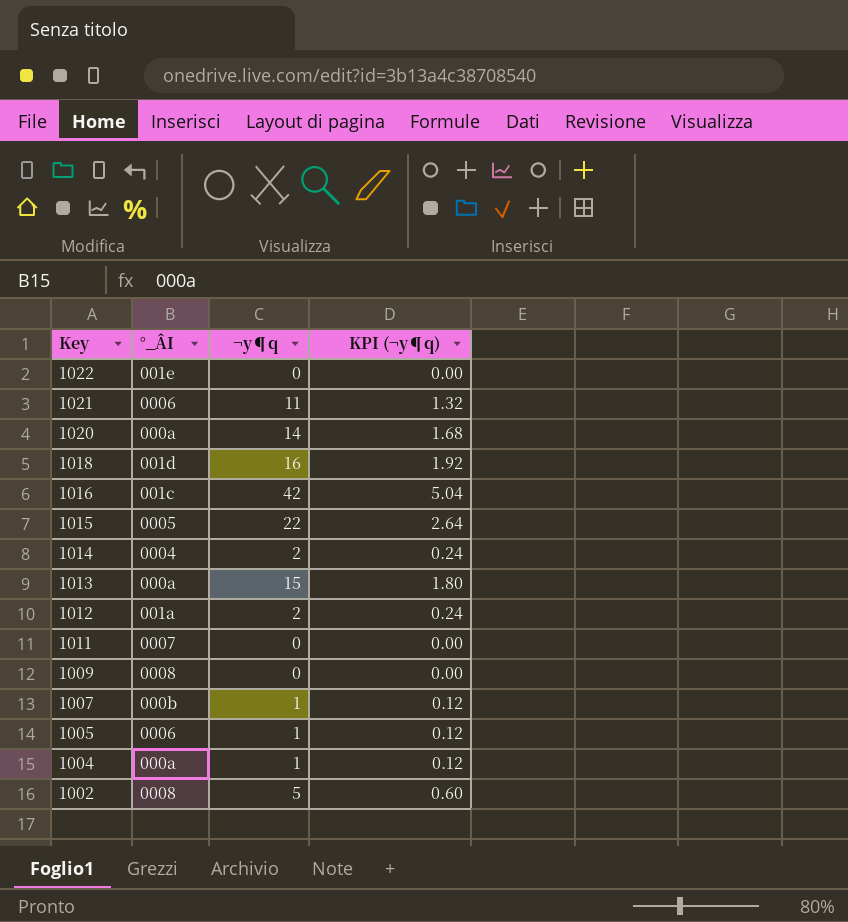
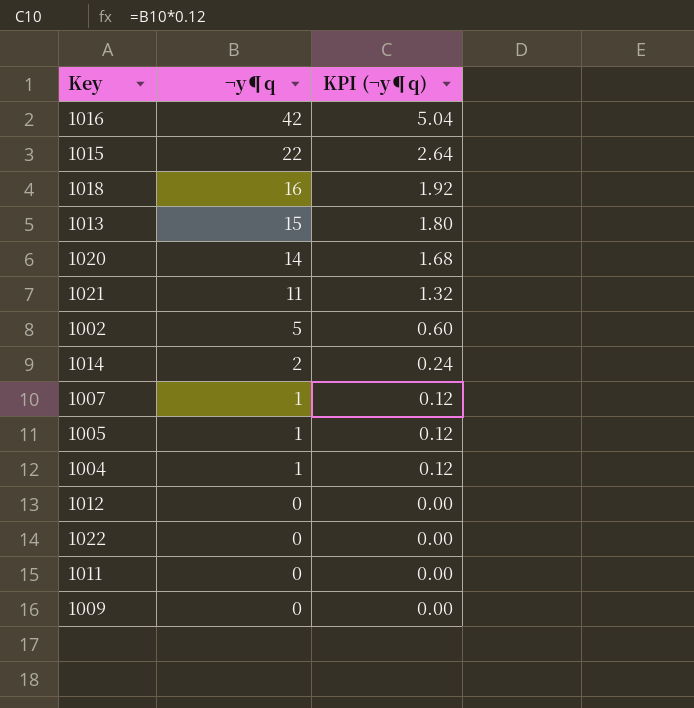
row order: Key descending -> ¬y¶q descending
column °_ÂI | position: 2 -> none
1012 | ¬y¶q: 2 -> 0
1012 | KPI (¬y¶q): 0.24 -> 0.00

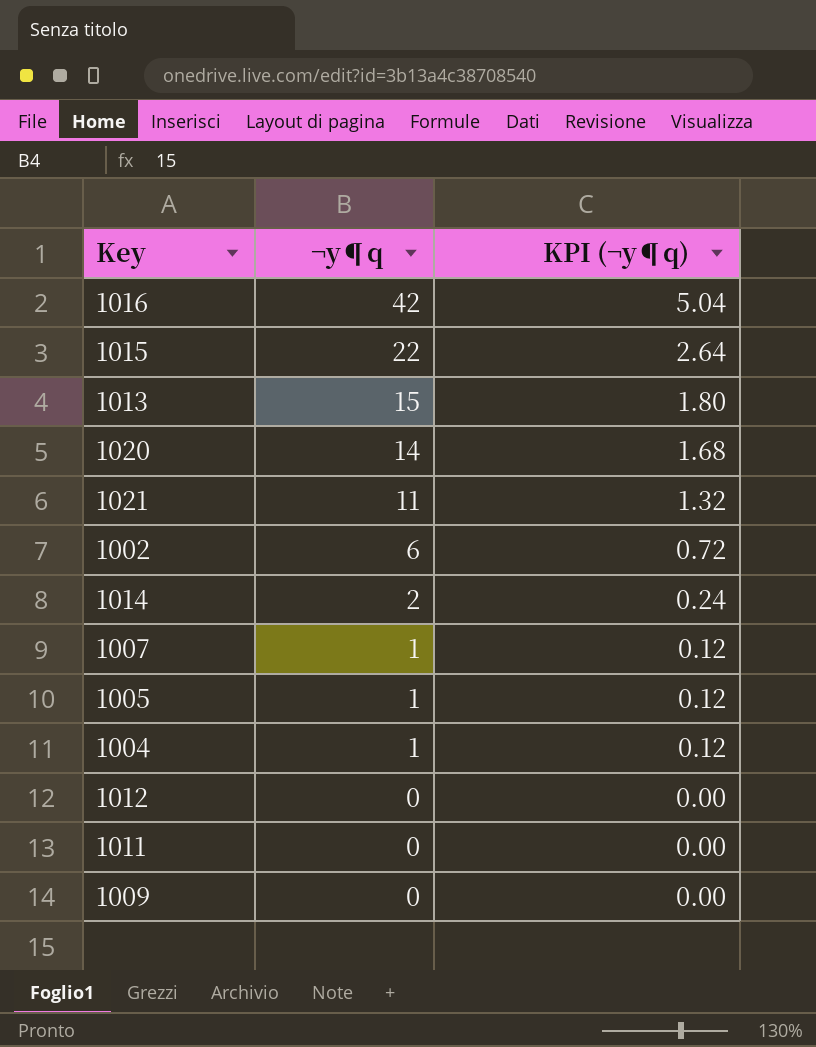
row 1018: 16 | 1.92 -> none
row 1022: 0 | 0.00 -> none
1002 | ¬y¶q: 5 -> 6
1002 | KPI (¬y¶q): 0.60 -> 0.72

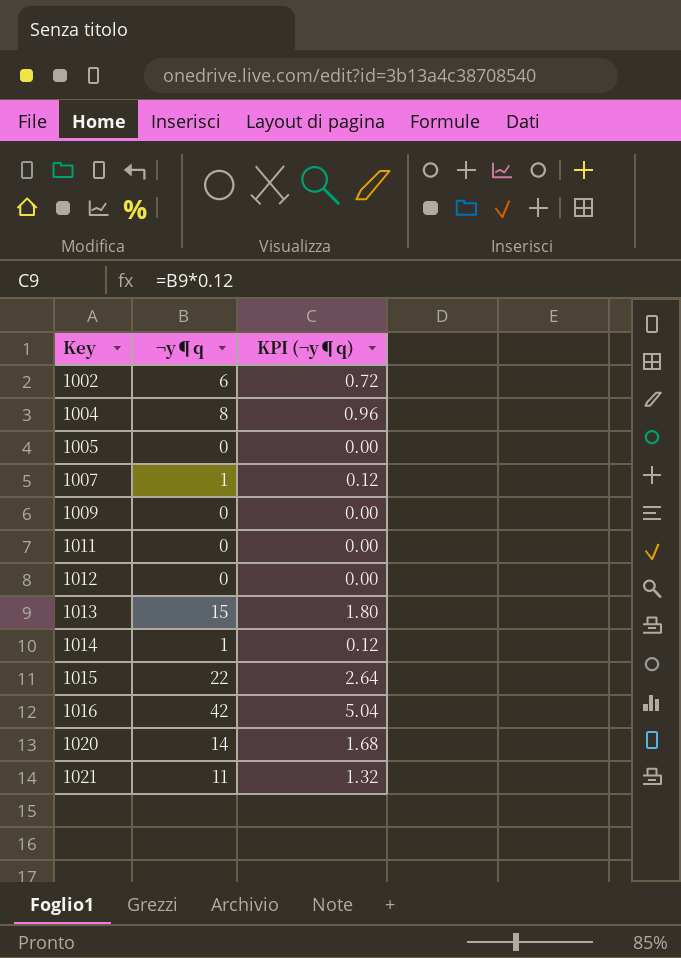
row order: ¬y¶q descending -> Key ascending
1004 | ¬y¶q: 1 -> 8
1004 | KPI (¬y¶q): 0.12 -> 0.96
1005 | ¬y¶q: 1 -> 0
1005 | KPI (¬y¶q): 0.12 -> 0.00
1014 | ¬y¶q: 2 -> 1
1014 | KPI (¬y¶q): 0.24 -> 0.12

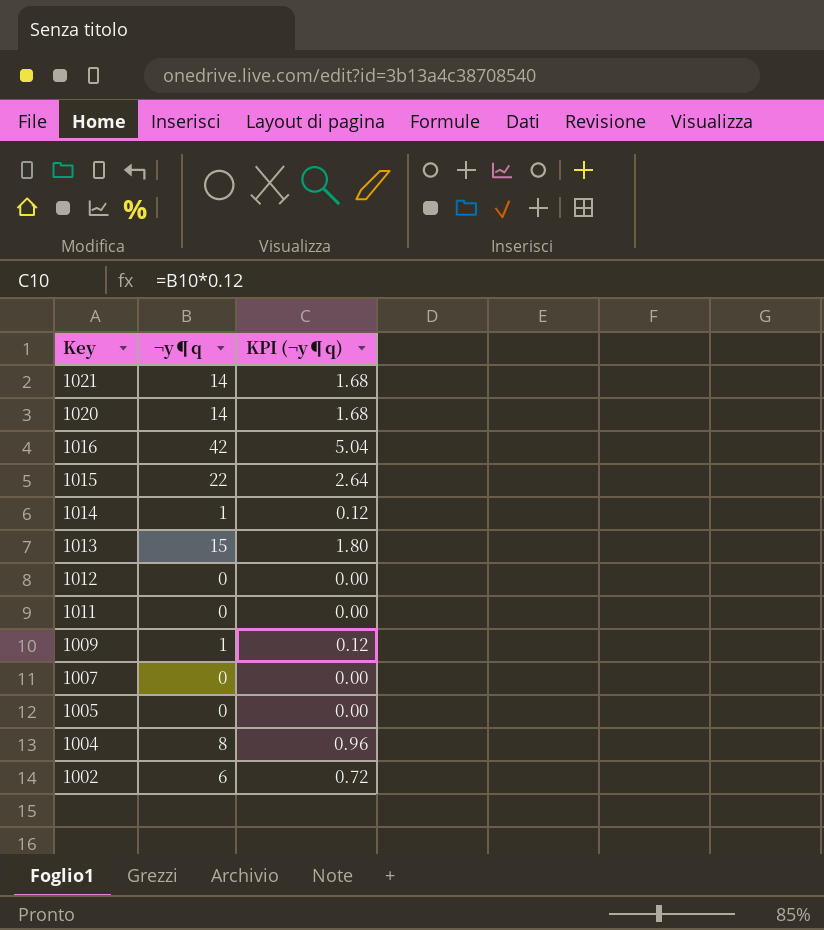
row order: Key ascending -> Key descending
1021 | ¬y¶q: 11 -> 14
1021 | KPI (¬y¶q): 1.32 -> 1.68
1009 | ¬y¶q: 0 -> 1
1009 | KPI (¬y¶q): 0.00 -> 0.12
1007 | ¬y¶q: 1 -> 0
1007 | KPI (¬y¶q): 0.12 -> 0.00

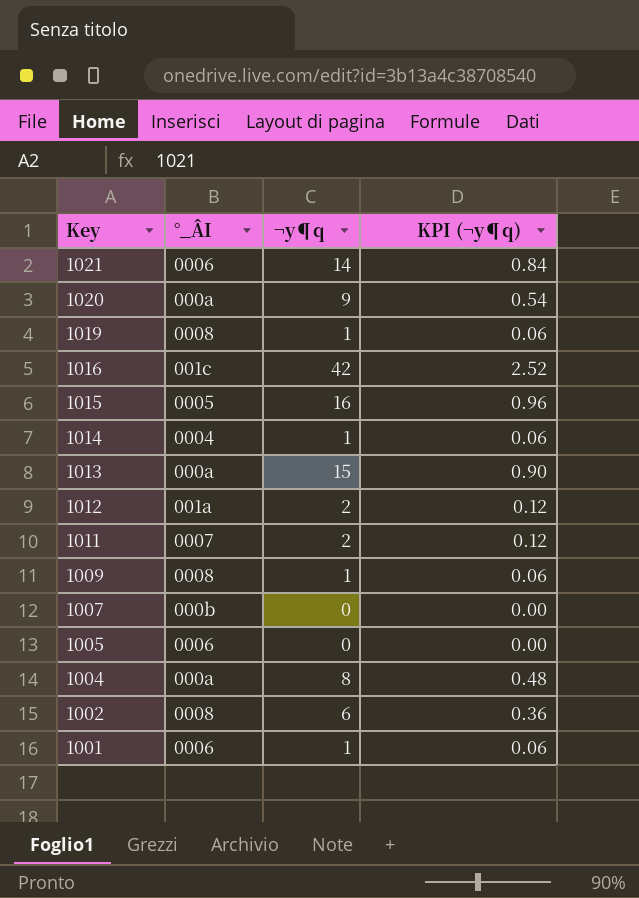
column °_ÂI | position: none -> 2
column KPI (¬y¶q) | formula: [¬y¶q] * 0.12 -> [¬y¶q] * 0.06
1020 | ¬y¶q: 14 -> 9
row 1019: none -> 0008 | 1 | 0.06
1015 | ¬y¶q: 22 -> 16
1012 | ¬y¶q: 0 -> 2
1011 | ¬y¶q: 0 -> 2
row 1001: none -> 0006 | 1 | 0.06

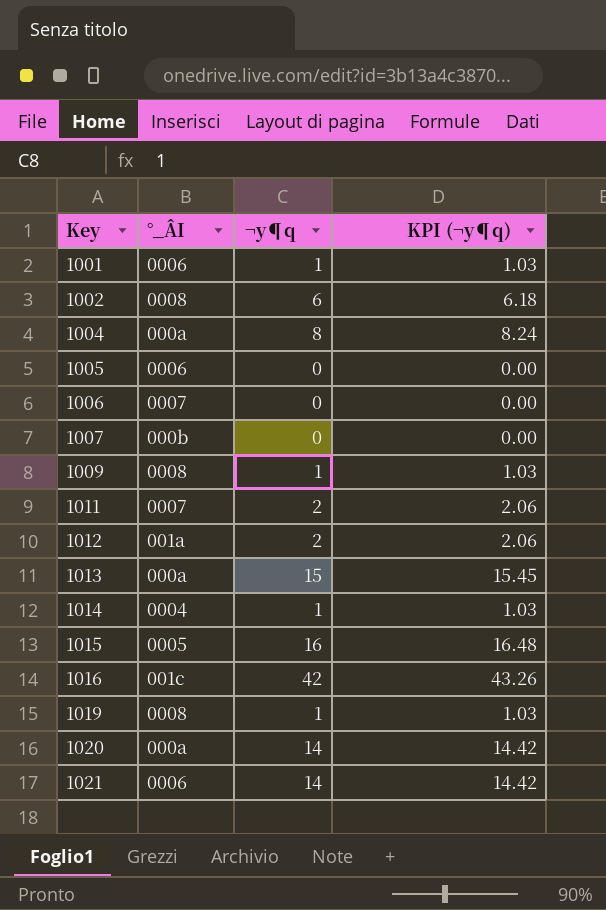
row order: Key descending -> Key ascending
column KPI (¬y¶q) | formula: [¬y¶q] * 0.06 -> [¬y¶q] * 1.03
row 1006: none -> 0007 | 0 | 0.00
1020 | ¬y¶q: 9 -> 14

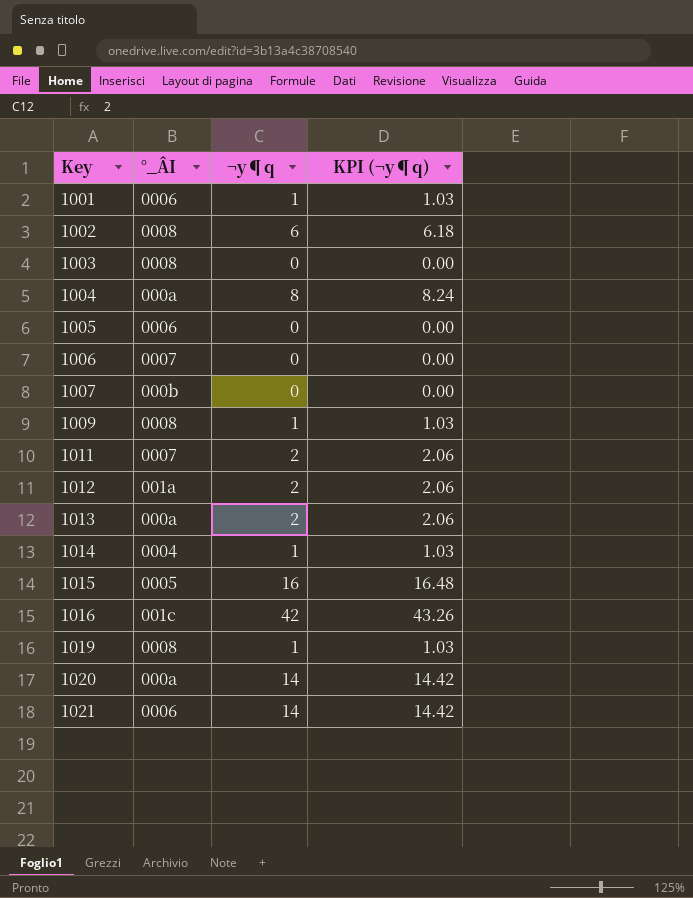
row 1003: none -> 0008 | 0 | 0.00
1013 | ¬y¶q: 15 -> 2
1013 | KPI (¬y¶q): 15.45 -> 2.06

